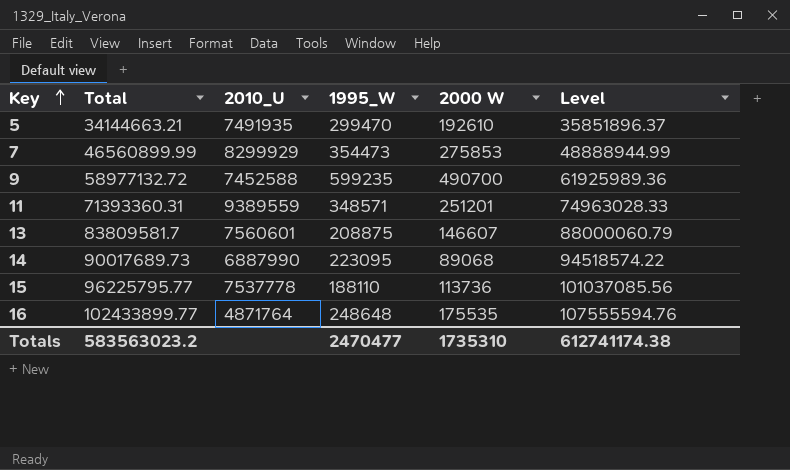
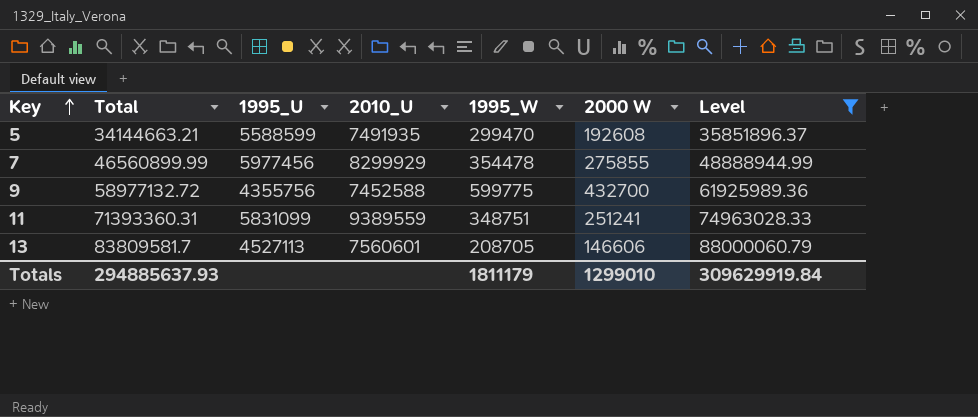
filter: none -> Level <= 88000060.79
column 1995_U | position: none -> 3
5 | 2000 W: 192610 -> 192608
7 | 1995_W: 354473 -> 354478
7 | 2000 W: 275853 -> 275855
9 | 1995_W: 599235 -> 599775
9 | 2000 W: 490700 -> 432700
11 | 1995_W: 348571 -> 348751
11 | 2000 W: 251201 -> 251241
13 | 1995_W: 208875 -> 208705
13 | 2000 W: 146607 -> 146606
Totals | Total: 583563023.2 -> 294885637.93
Totals | 1995_W: 2470477 -> 1811179
Totals | 2000 W: 1735310 -> 1299010
Totals | Level: 612741174.38 -> 309629919.84

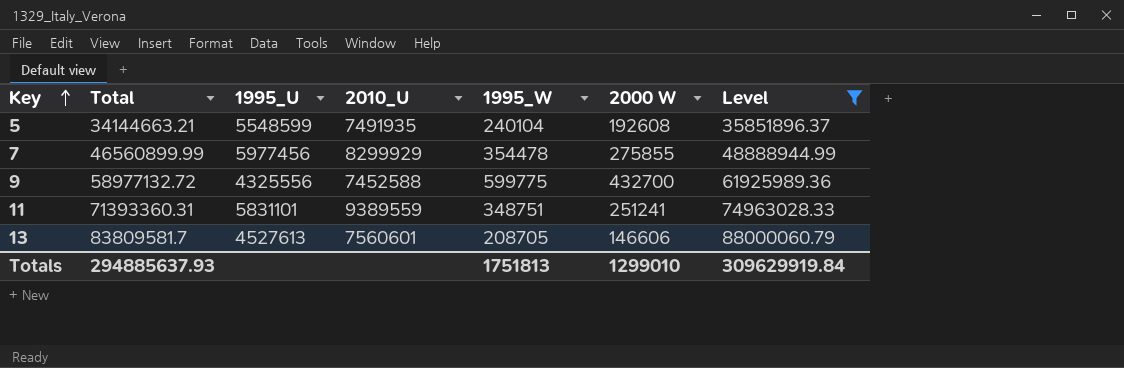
5 | 1995_U: 5588599 -> 5548599
5 | 1995_W: 299470 -> 240104
9 | 1995_U: 4355756 -> 4325556
11 | 1995_U: 5831099 -> 5831101
13 | 1995_U: 4527113 -> 4527613
Totals | 1995_W: 1811179 -> 1751813

